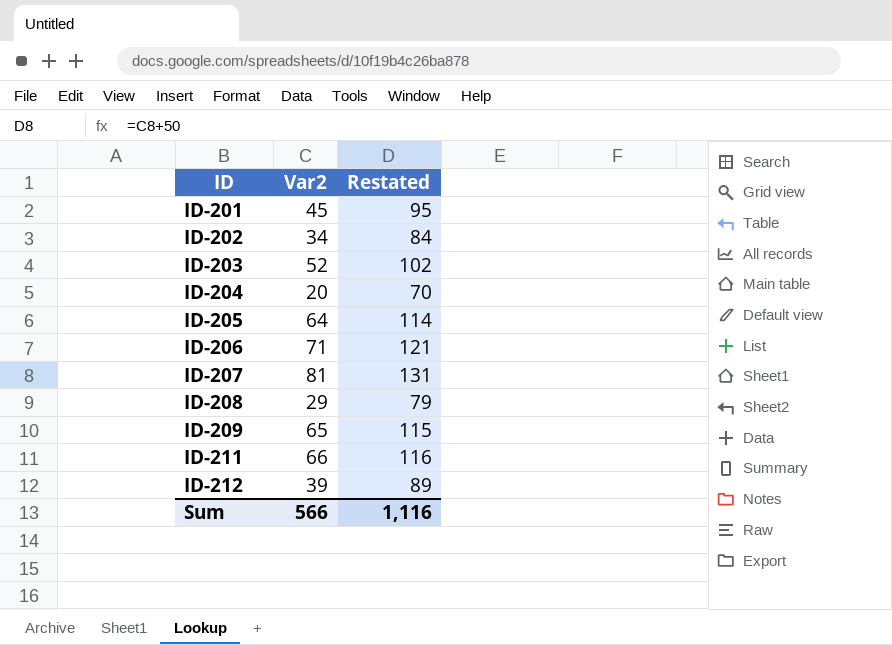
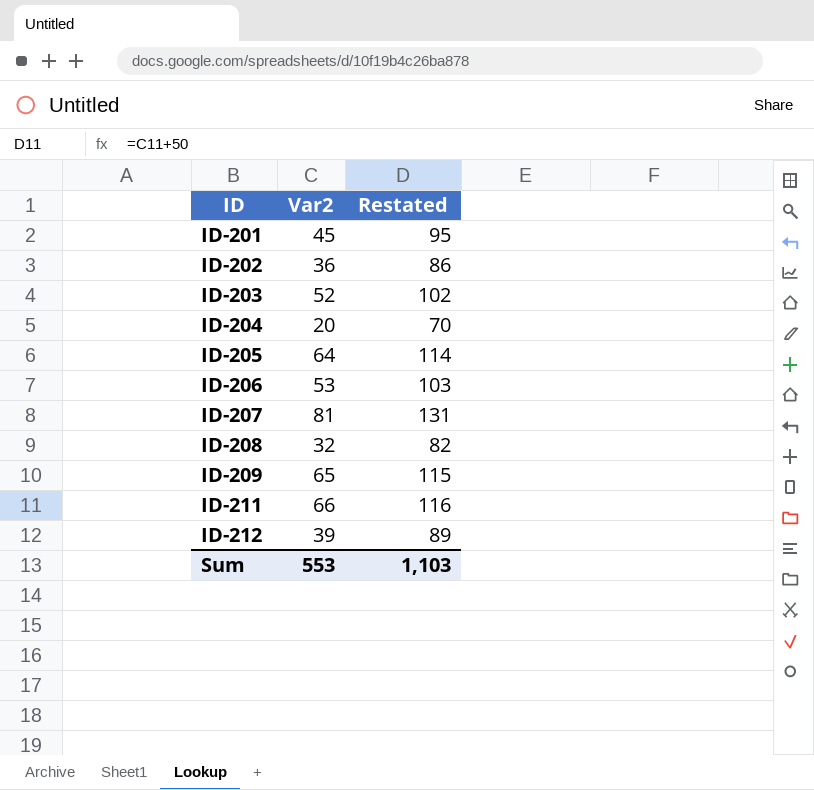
ID-202 | Var2: 34 -> 36
ID-202 | Restated: 84 -> 86
ID-206 | Var2: 71 -> 53
ID-206 | Restated: 121 -> 103
ID-208 | Var2: 29 -> 32
ID-208 | Restated: 79 -> 82
Sum | Var2: 566 -> 553
Sum | Restated: 1,116 -> 1,103

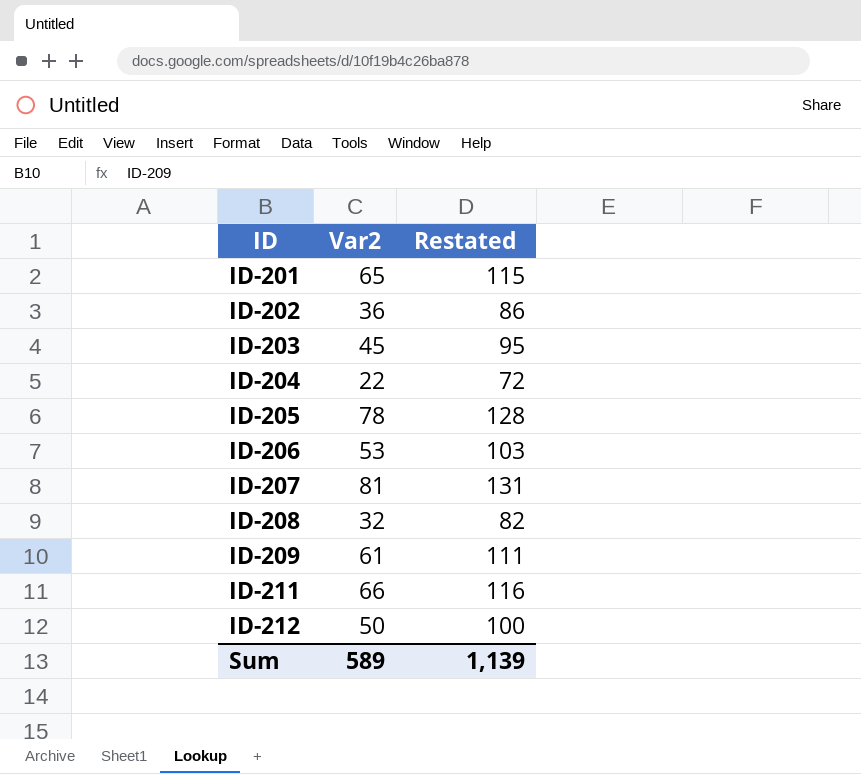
ID-201 | Var2: 45 -> 65
ID-201 | Restated: 95 -> 115
ID-203 | Var2: 52 -> 45
ID-203 | Restated: 102 -> 95
ID-204 | Var2: 20 -> 22
ID-204 | Restated: 70 -> 72
ID-205 | Var2: 64 -> 78
ID-205 | Restated: 114 -> 128
ID-209 | Var2: 65 -> 61
ID-209 | Restated: 115 -> 111
ID-212 | Var2: 39 -> 50
ID-212 | Restated: 89 -> 100
Sum | Var2: 553 -> 589
Sum | Restated: 1,103 -> 1,139

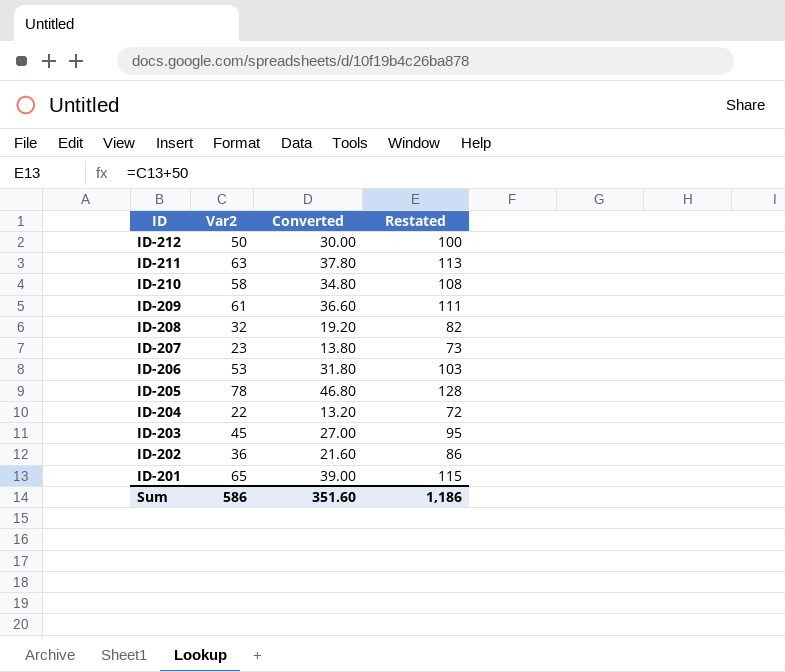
row order: ID ascending -> ID descending
column Converted | formula: none -> [Var2] * 0.6
ID-211 | Var2: 66 -> 63
ID-211 | Restated: 116 -> 113
row ID-210: none -> 58 | 34.80 | 108
ID-207 | Var2: 81 -> 23
ID-207 | Restated: 131 -> 73
Sum | Var2: 589 -> 586
Sum | Restated: 1,139 -> 1,186

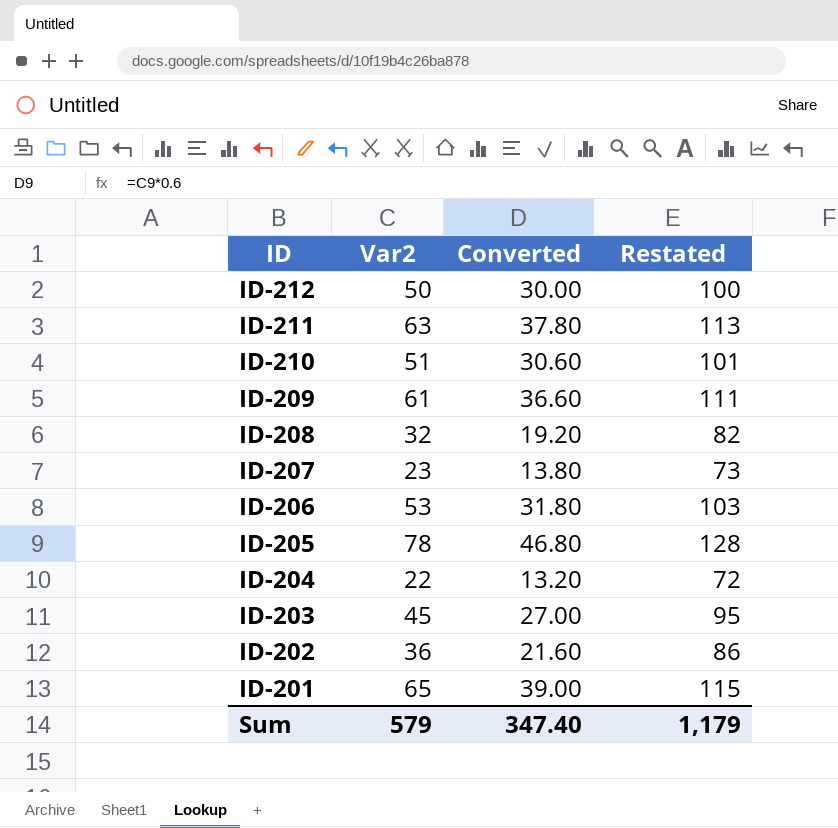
ID-210 | Var2: 58 -> 51
ID-210 | Converted: 34.80 -> 30.60
ID-210 | Restated: 108 -> 101
Sum | Var2: 586 -> 579
Sum | Converted: 351.60 -> 347.40
Sum | Restated: 1,186 -> 1,179

